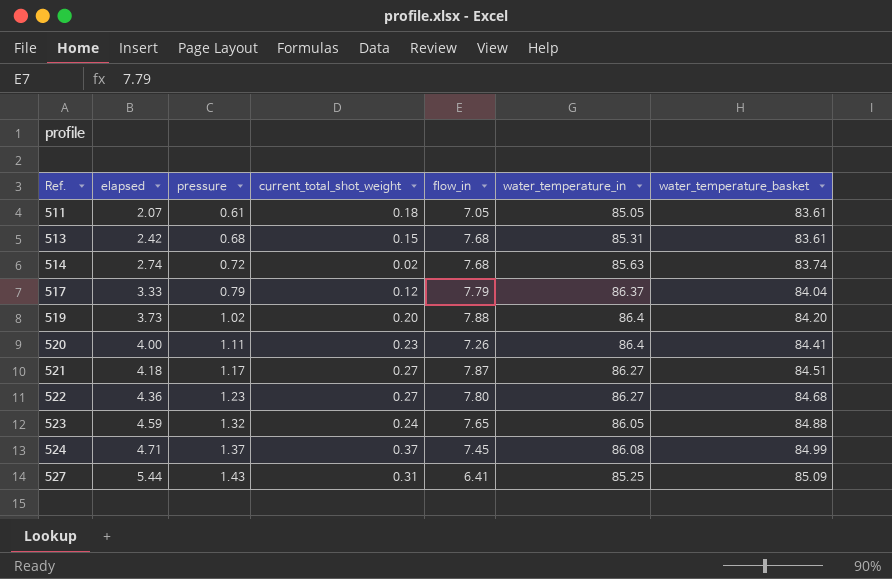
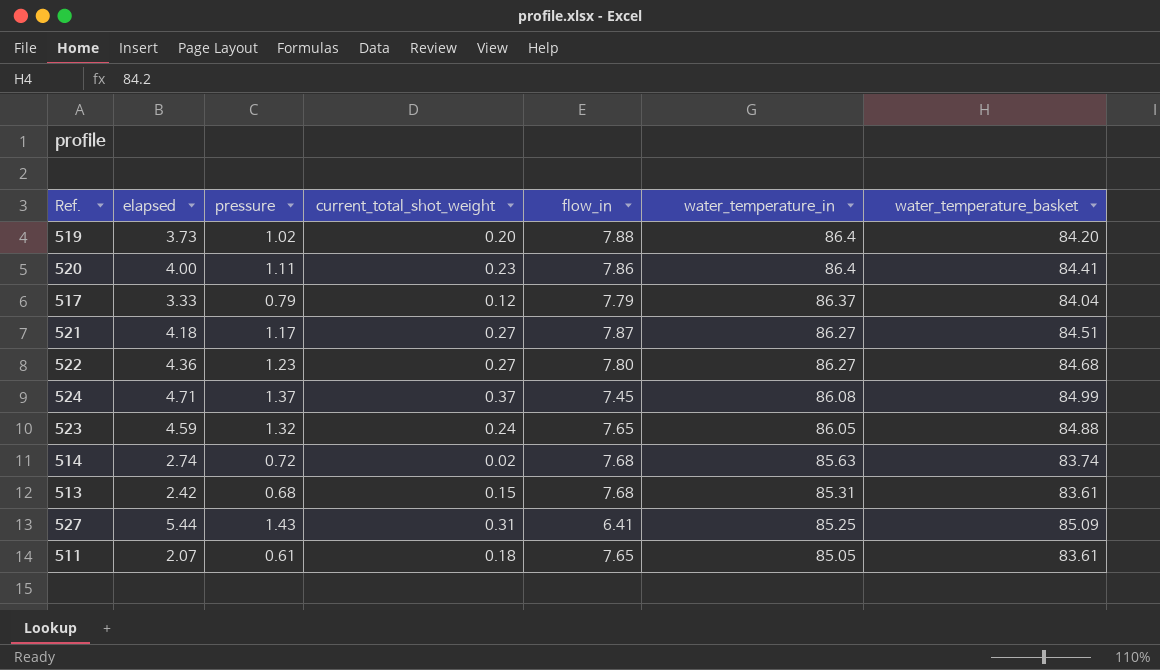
row order: Ref. ascending -> water_temperature_in descending
520 | flow_in: 7.26 -> 7.86
511 | flow_in: 7.05 -> 7.65

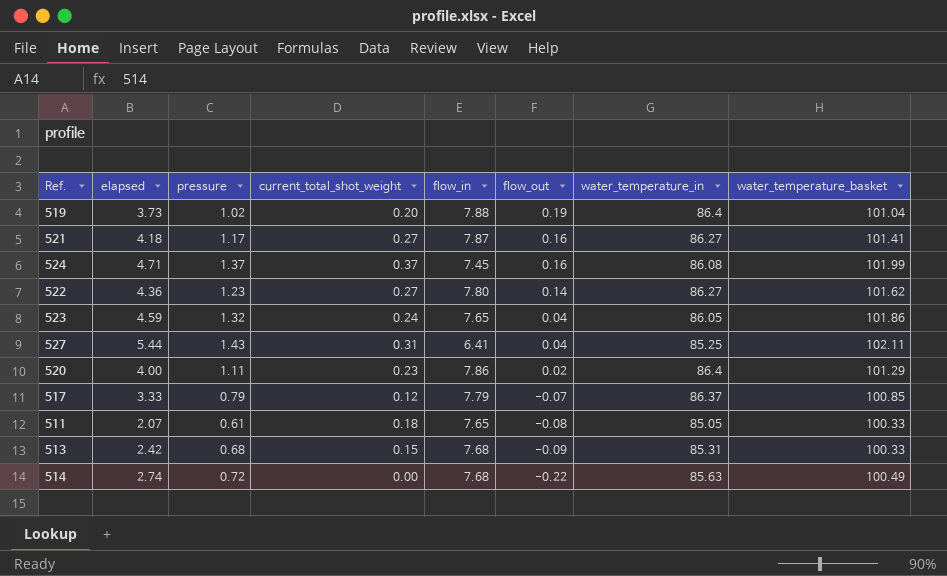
row order: water_temperature_in descending -> flow_out descending
column flow_out | position: none -> 6
519 | water_temperature_basket: 84.20 -> 101.04
521 | water_temperature_basket: 84.51 -> 101.41
524 | water_temperature_basket: 84.99 -> 101.99
522 | water_temperature_basket: 84.68 -> 101.62
523 | water_temperature_basket: 84.88 -> 101.86
527 | water_temperature_basket: 85.09 -> 102.11
520 | water_temperature_basket: 84.41 -> 101.29
517 | water_temperature_basket: 84.04 -> 100.85
511 | water_temperature_basket: 83.61 -> 100.33
513 | water_temperature_basket: 83.61 -> 100.33
514 | current_total_shot_weight: 0.02 -> 0.00
514 | water_temperature_basket: 83.74 -> 100.49

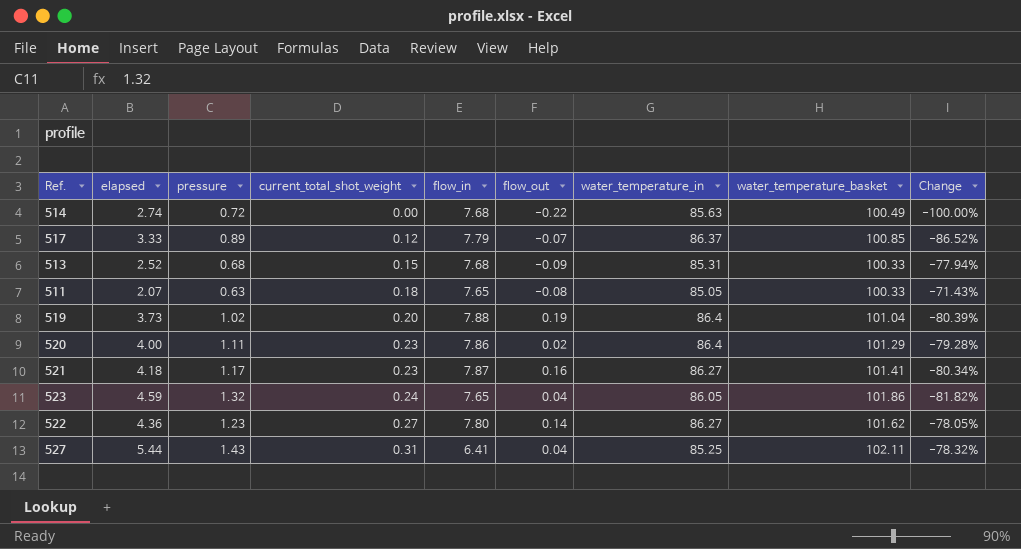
row order: flow_out descending -> current_total_shot_weight ascending
column Change | formula: none -> ([current_total_shot_weight] - [pressure]) / [pressure]
row 524: 4.71 | 1.37 | 0.37 | 7.45 | 0.16 | 86.08 | 101.99 -> none
517 | pressure: 0.79 -> 0.89
513 | elapsed: 2.42 -> 2.52
511 | pressure: 0.61 -> 0.63
521 | current_total_shot_weight: 0.27 -> 0.23

